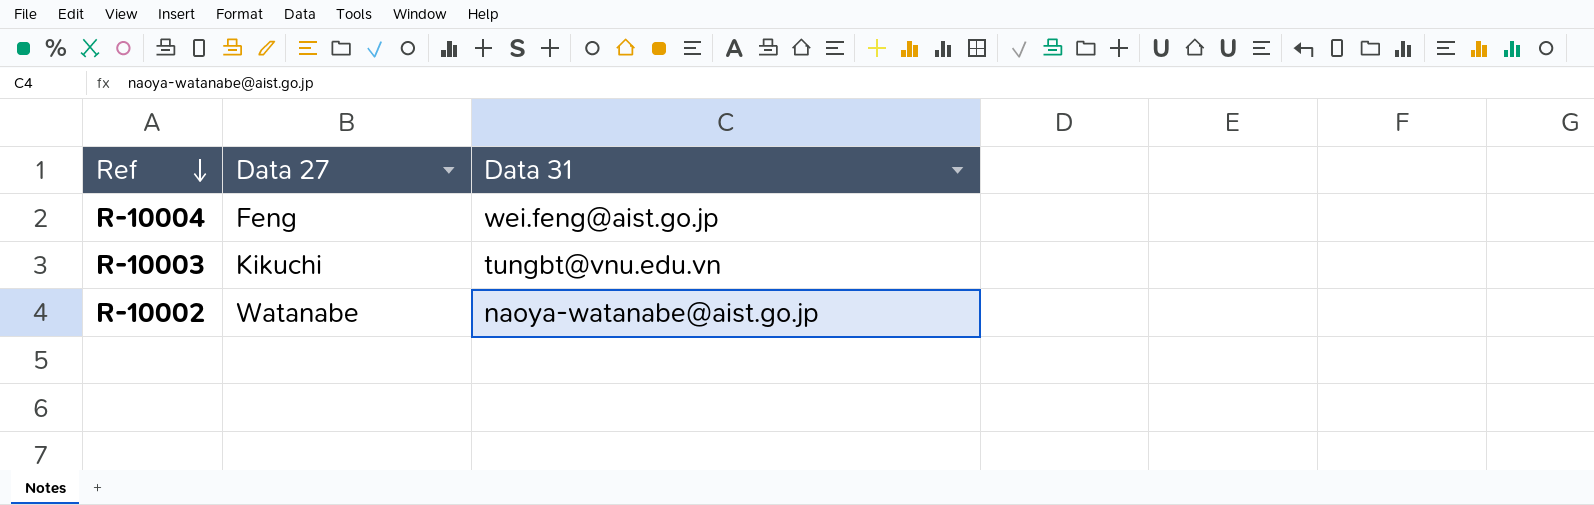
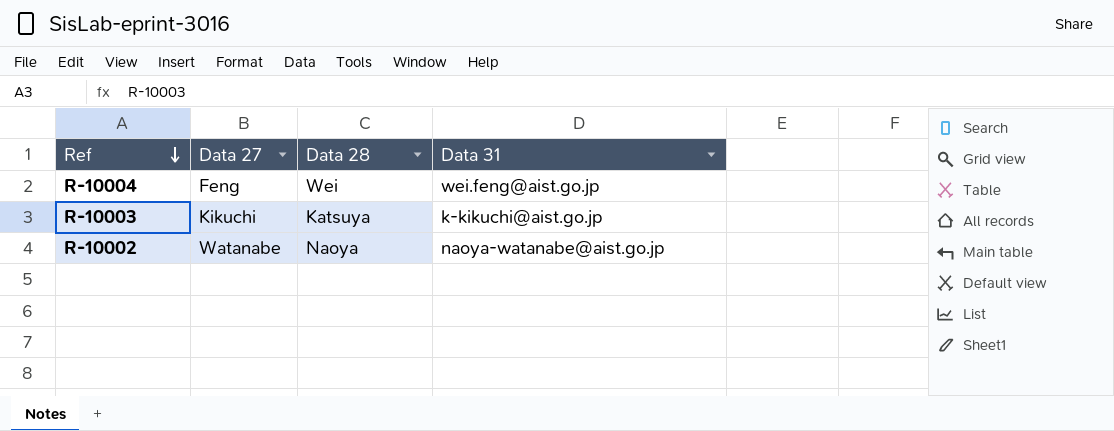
column Data 28 | position: none -> 3
R-10003 | Data 31: tungbt@vnu.edu.vn -> k-kikuchi@aist.go.jp

